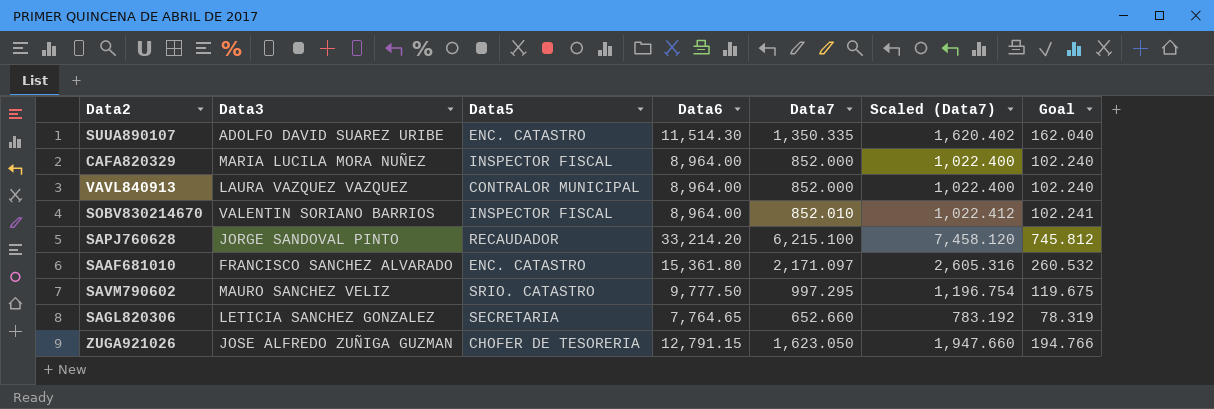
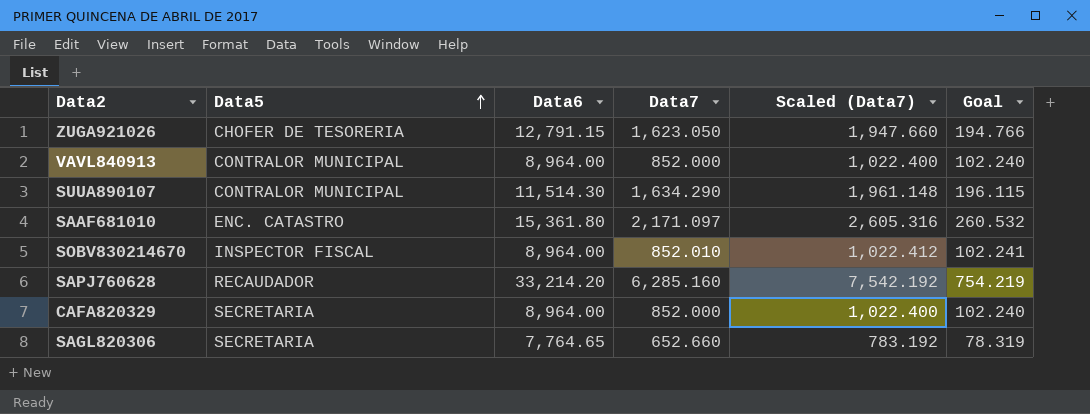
row order: none -> Data5 ascending
column Data3 | position: 2 -> none
row SAVM790602: MAURO SANCHEZ VELIZ | SRIO. CATASTRO | 9,777.50 | 997.295 | 1,196.754 | 119.675 -> none
SUUA890107 | Data5: ENC. CATASTRO -> CONTRALOR MUNICIPAL
SUUA890107 | Data7: 1,350.335 -> 1,634.290
SUUA890107 | Scaled (Data7): 1,620.402 -> 1,961.148
SUUA890107 | Goal: 162.040 -> 196.115
SAPJ760628 | Data7: 6,215.100 -> 6,285.160
SAPJ760628 | Scaled (Data7): 7,458.120 -> 7,542.192
SAPJ760628 | Goal: 745.812 -> 754.219
CAFA820329 | Data5: INSPECTOR FISCAL -> SECRETARIA

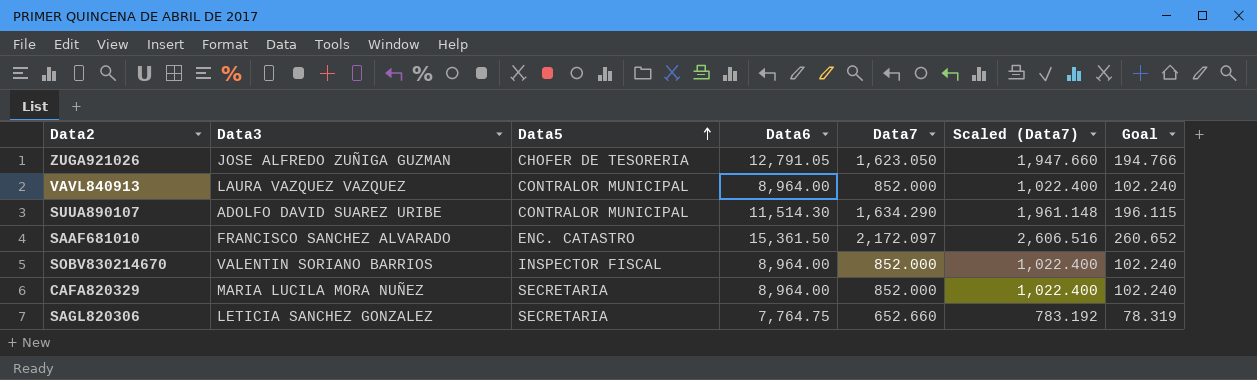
column Data3 | position: none -> 2
row SAPJ760628: RECAUDADOR | 33,214.20 | 6,285.160 | 7,542.192 | 754.219 -> none
ZUGA921026 | Data6: 12,791.15 -> 12,791.05
SAAF681010 | Data6: 15,361.80 -> 15,361.50
SAAF681010 | Data7: 2,171.097 -> 2,172.097
SAAF681010 | Scaled (Data7): 2,605.316 -> 2,606.516
SAAF681010 | Goal: 260.532 -> 260.652
SOBV830214670 | Data7: 852.010 -> 852.000
SOBV830214670 | Scaled (Data7): 1,022.412 -> 1,022.400
SOBV830214670 | Goal: 102.241 -> 102.240
SAGL820306 | Data6: 7,764.65 -> 7,764.75

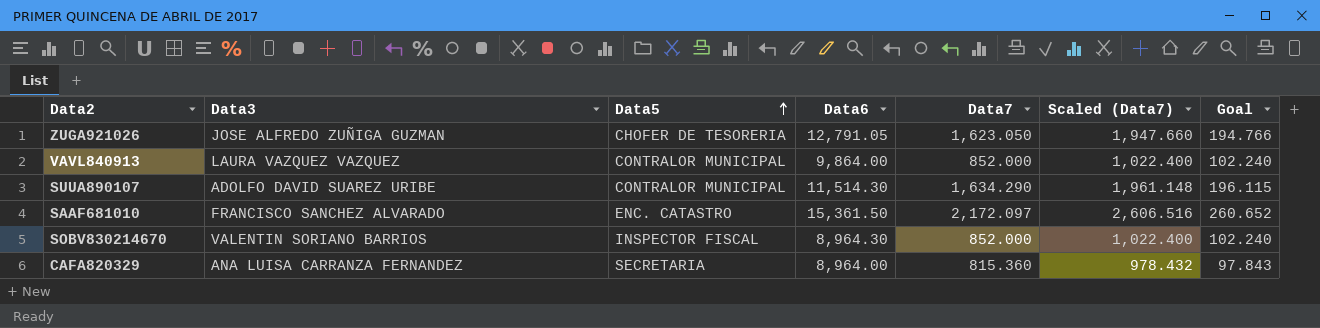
row SAGL820306: LETICIA SANCHEZ GONZALEZ | SECRETARIA | 7,764.75 | 652.660 | 783.192 | 78.319 -> none
VAVL840913 | Data6: 8,964.00 -> 9,864.00
SOBV830214670 | Data6: 8,964.00 -> 8,964.30
CAFA820329 | Data3: MARIA LUCILA MORA NUÑEZ -> ANA LUISA CARRANZA FERNANDEZ
CAFA820329 | Data7: 852.000 -> 815.360
CAFA820329 | Scaled (Data7): 1,022.400 -> 978.432
CAFA820329 | Goal: 102.240 -> 97.843

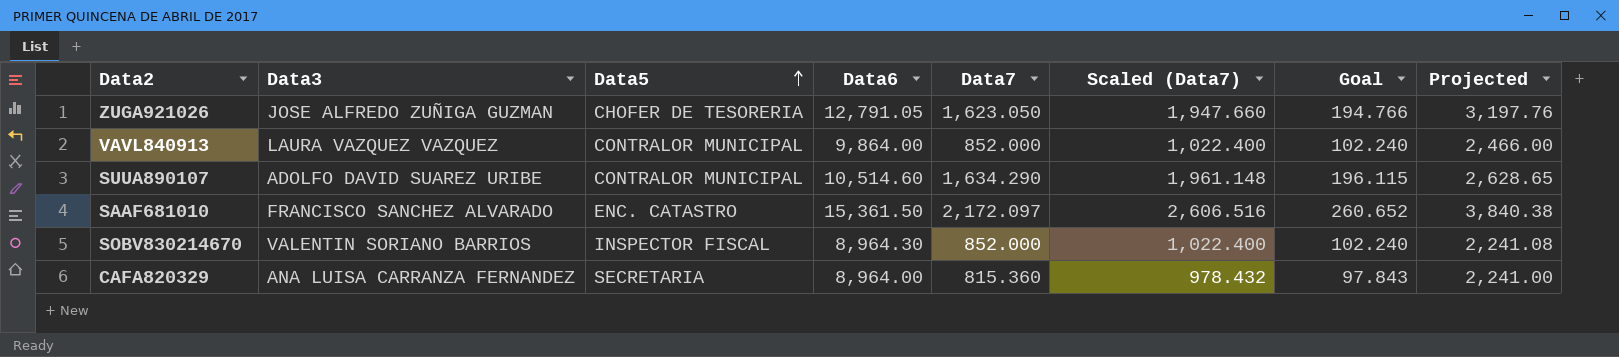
column Projected | formula: none -> [Data6] * 0.25
SUUA890107 | Data6: 11,514.30 -> 10,514.60

